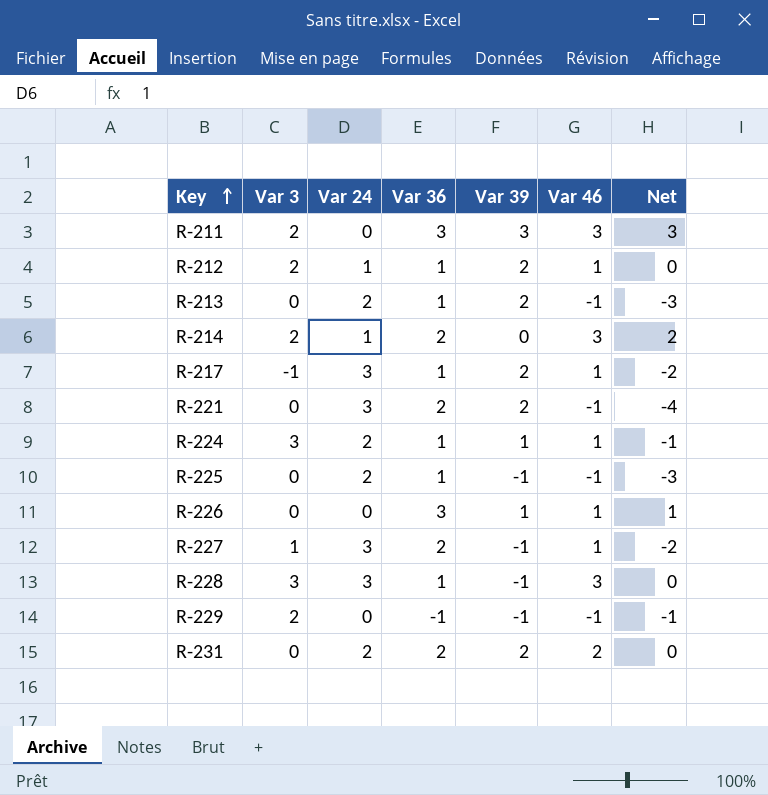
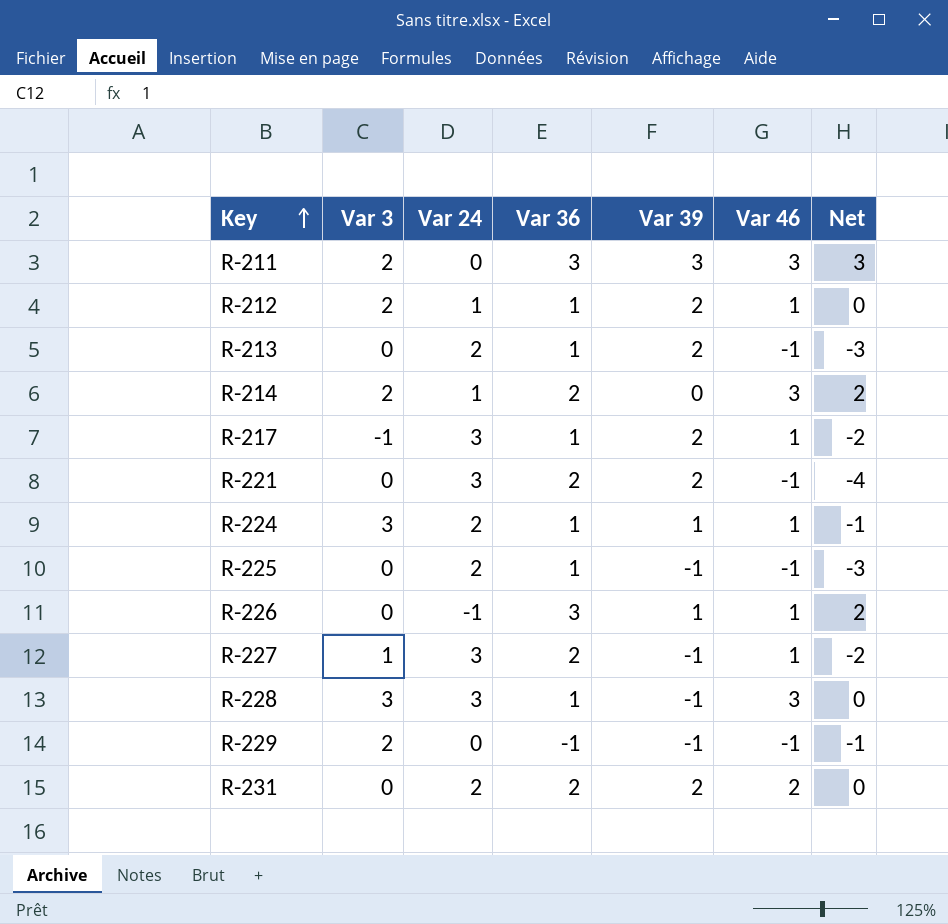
R-226 | Var 24: 0 -> -1
R-226 | Net: 1 -> 2

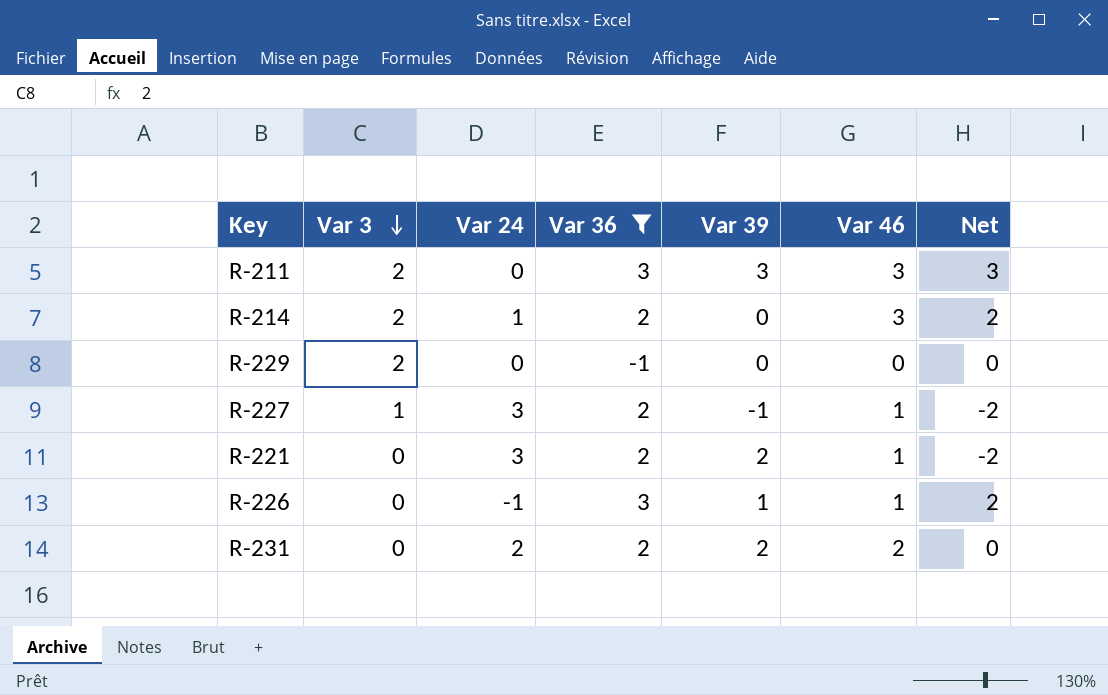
filter: none -> Var 36 != 1
row order: Key ascending -> Var 3 descending
R-229 | Var 39: -1 -> 0
R-229 | Var 46: -1 -> 0
R-229 | Net: -1 -> 0
R-221 | Var 46: -1 -> 1
R-221 | Net: -4 -> -2

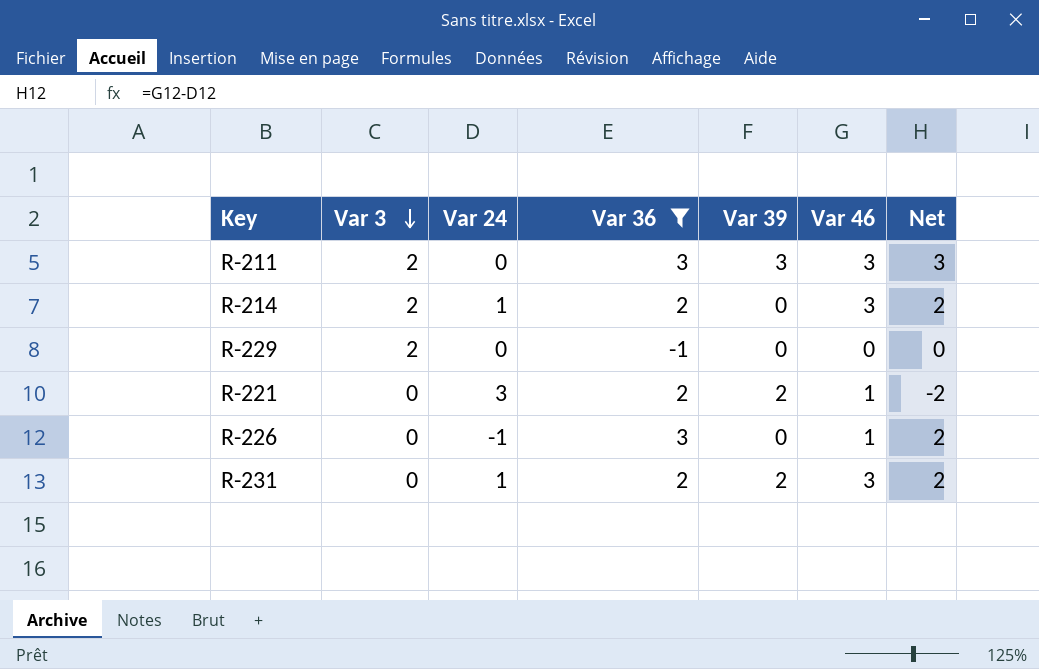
row R-227: 1 | 3 | 2 | -1 | 1 | -2 -> none
R-226 | Var 39: 1 -> 0
R-231 | Var 24: 2 -> 1
R-231 | Var 46: 2 -> 3
R-231 | Net: 0 -> 2

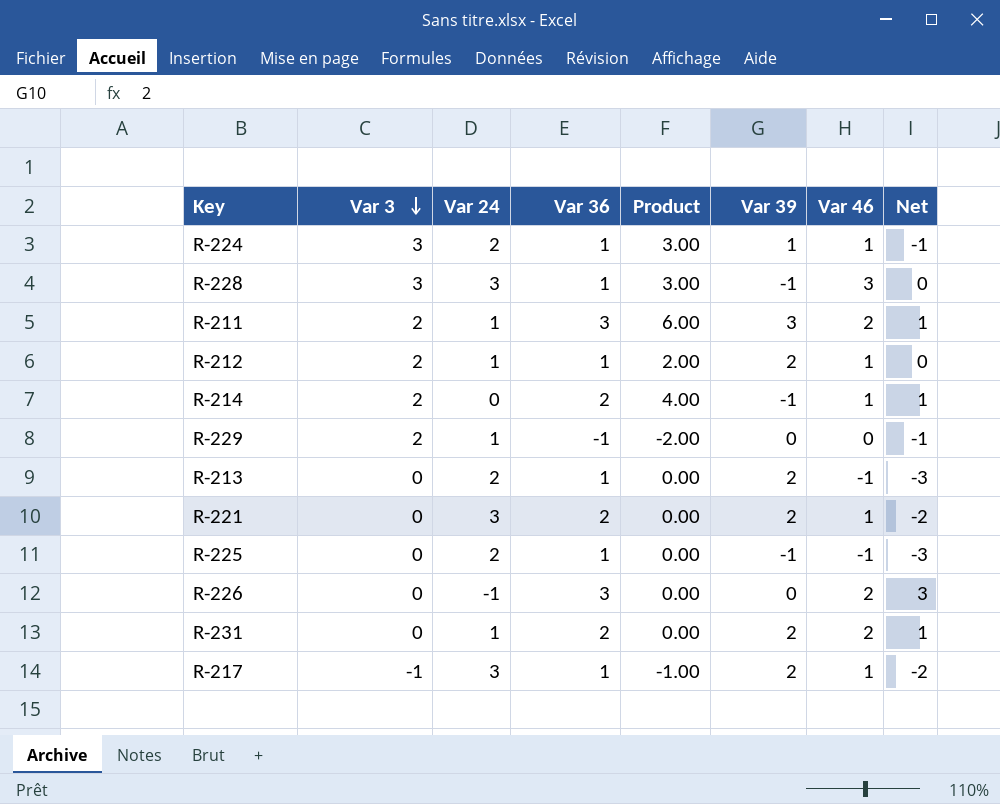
filter: Var 36 != 1 -> none
column Product | formula: none -> [Var 3] * [Var 36]
R-211 | Var 24: 0 -> 1
R-211 | Var 46: 3 -> 2
R-211 | Net: 3 -> 1
R-214 | Var 24: 1 -> 0
R-214 | Var 39: 0 -> -1
R-214 | Var 46: 3 -> 1
R-214 | Net: 2 -> 1
R-229 | Var 24: 0 -> 1
R-229 | Net: 0 -> -1
R-226 | Var 46: 1 -> 2
R-226 | Net: 2 -> 3
R-231 | Var 46: 3 -> 2
R-231 | Net: 2 -> 1

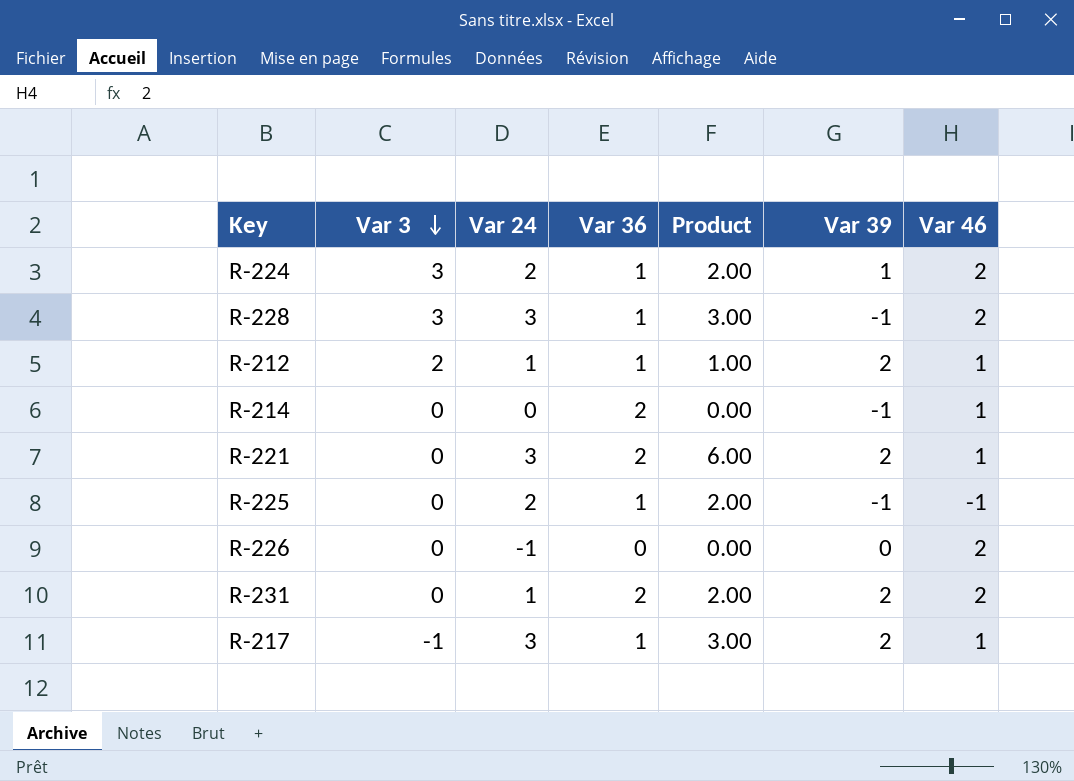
column Net | formula: [Var 46] - [Var 24] -> none
column Product | formula: [Var 3] * [Var 36] -> [Var 24] * [Var 36]
row R-211: 2 | 1 | 3 | 6.00 | 3 | 2 | 1 -> none
row R-229: 2 | 1 | -1 | -2.00 | 0 | 0 | -1 -> none
row R-213: 0 | 2 | 1 | 0.00 | 2 | -1 | -3 -> none
R-224 | Var 46: 1 -> 2
R-228 | Var 46: 3 -> 2
R-214 | Var 3: 2 -> 0
R-226 | Var 36: 3 -> 0

